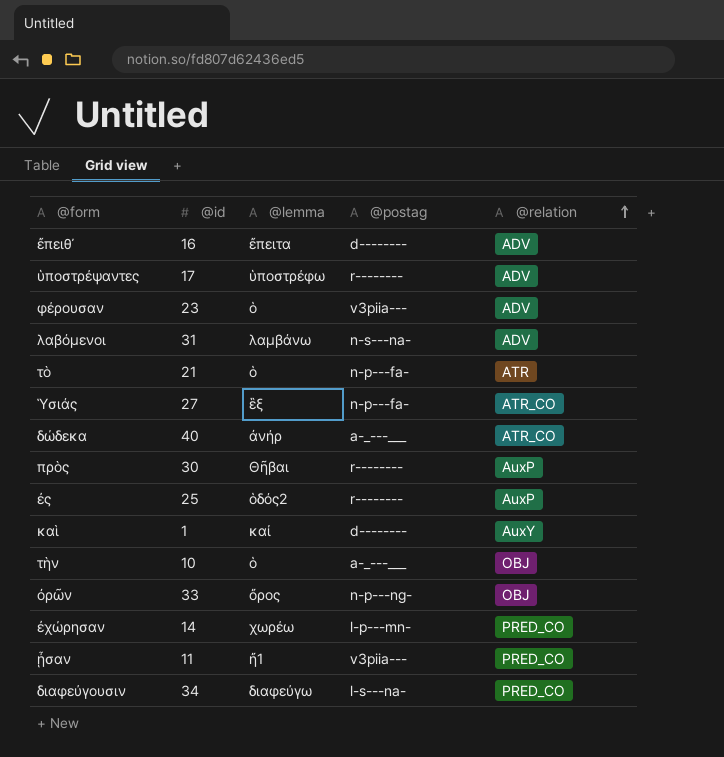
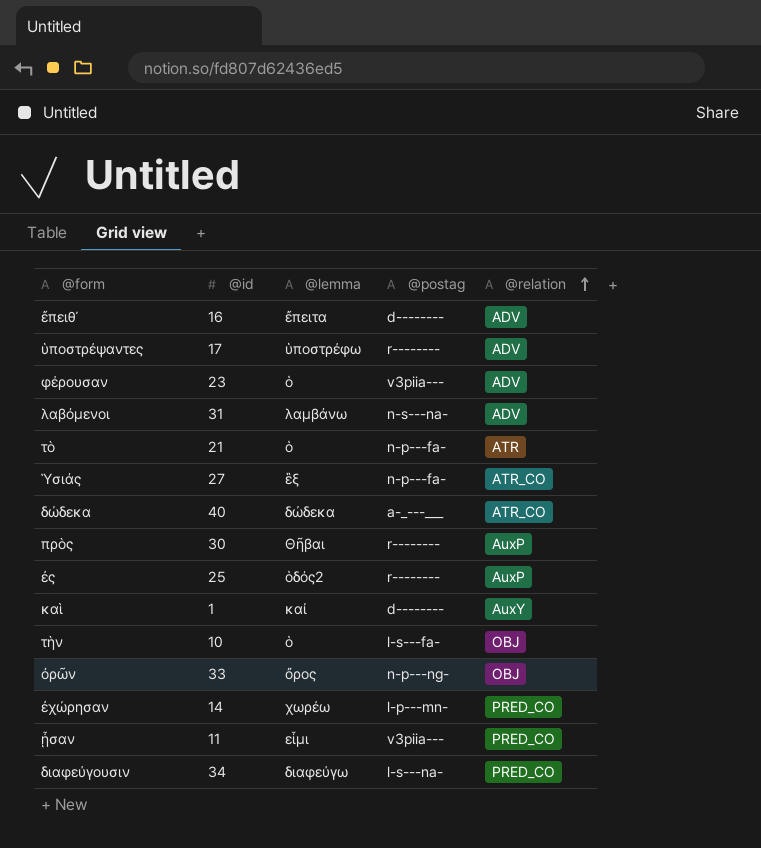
δώδεκα | @lemma: ἀνήρ -> δώδεκα
τὴν | @postag: a-_---___ -> l-s---fa-
ᾖσαν | @lemma: ἤ1 -> εἶμι

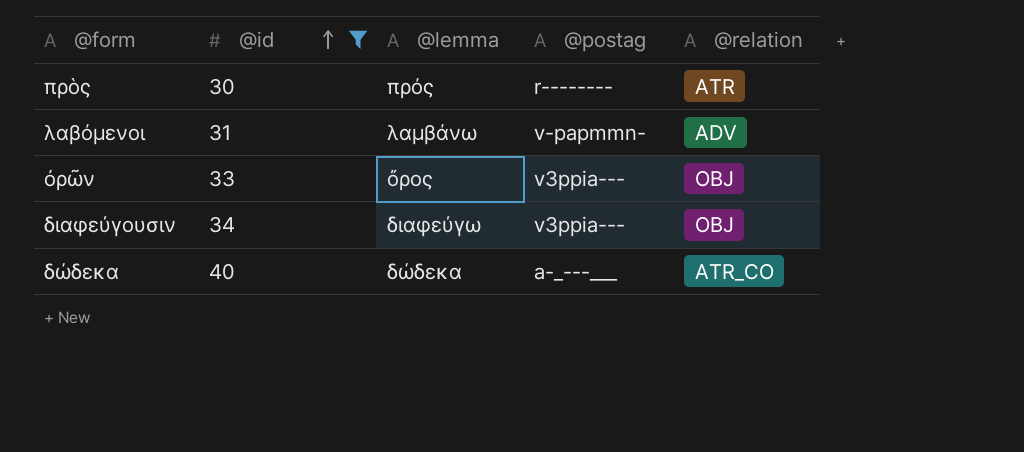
filter: none -> @id >= 30
row order: @relation ascending -> @id ascending
πρὸς | @lemma: Θῆβαι -> πρός
πρὸς | @relation: AuxP -> ATR
λαβόμενοι | @postag: n-s---na- -> v-papmmn-
ὀρῶν | @postag: n-p---ng- -> v3ppia---
διαφεύγουσιν | @postag: l-s---na- -> v3ppia---
διαφεύγουσιν | @relation: PRED_CO -> OBJ

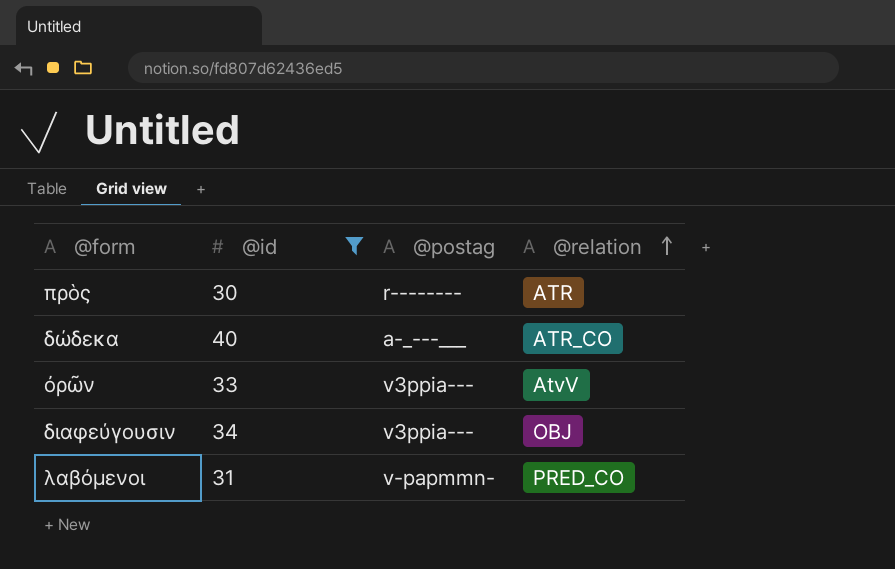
row order: @id ascending -> @relation ascending
column @lemma | position: 3 -> none
ὀρῶν | @relation: OBJ -> AtvV
λαβόμενοι | @relation: ADV -> PRED_CO

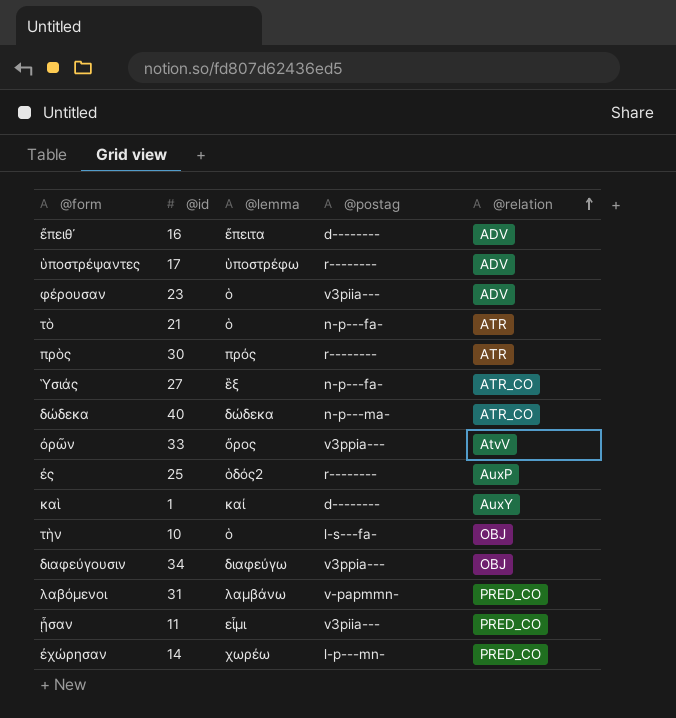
filter: @id >= 30 -> none
column @lemma | position: none -> 3
δώδεκα | @postag: a-_---___ -> n-p---ma-

